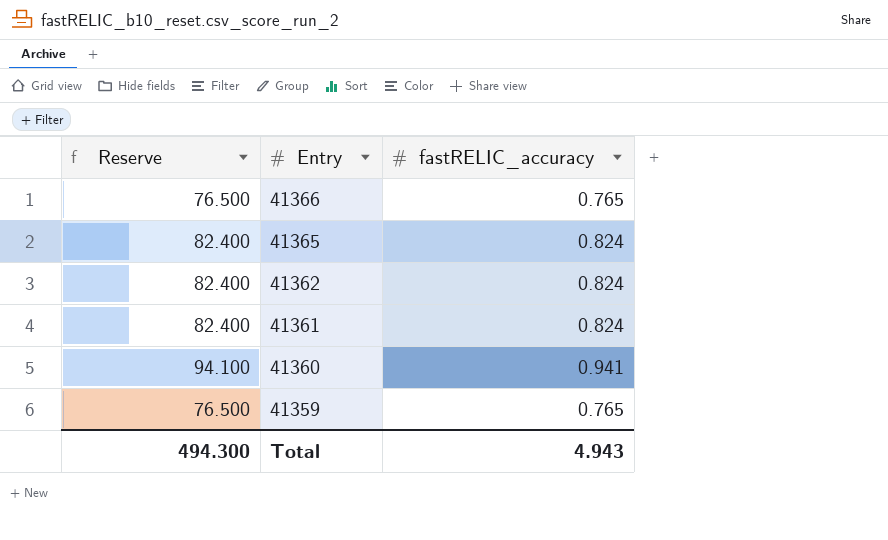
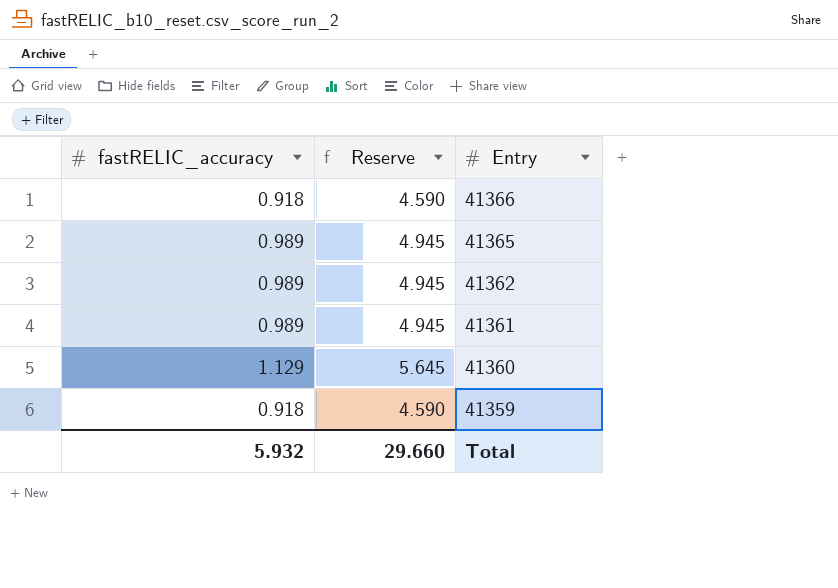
column fastRELIC_accuracy | position: 3 -> 1
column Reserve | formula: [fastRELIC_accuracy] * 100 -> [fastRELIC_accuracy] * 5
41366 | fastRELIC_accuracy: 0.765 -> 0.918
41365 | fastRELIC_accuracy: 0.824 -> 0.989
41362 | fastRELIC_accuracy: 0.824 -> 0.989
41361 | fastRELIC_accuracy: 0.824 -> 0.989
41360 | fastRELIC_accuracy: 0.941 -> 1.129
41359 | fastRELIC_accuracy: 0.765 -> 0.918
Total | fastRELIC_accuracy: 4.943 -> 5.932
Total | Reserve: 494.300 -> 29.660

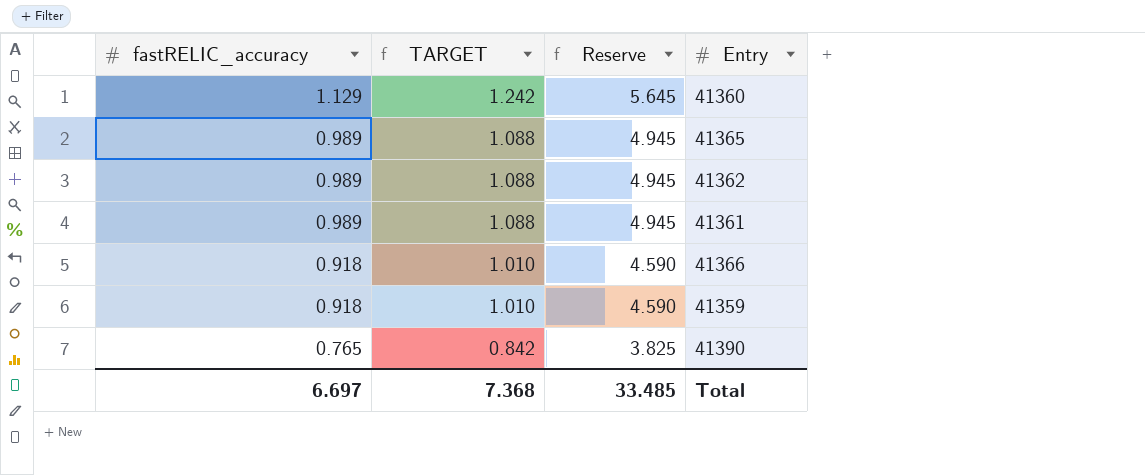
row order: Entry descending -> fastRELIC_accuracy descending
column TARGET | formula: none -> [fastRELIC_accuracy] * 1.1
row 41390: none -> 0.765 | 0.842 | 3.825
Total | fastRELIC_accuracy: 5.932 -> 6.697
Total | Reserve: 29.660 -> 33.485

